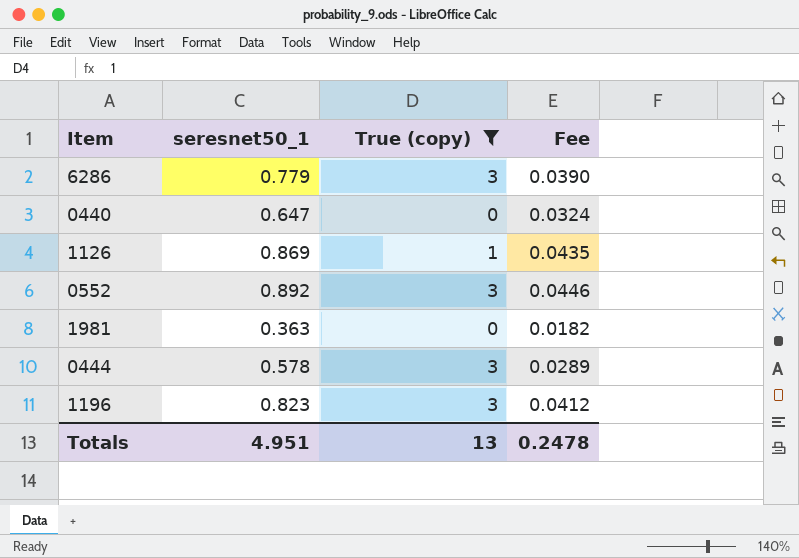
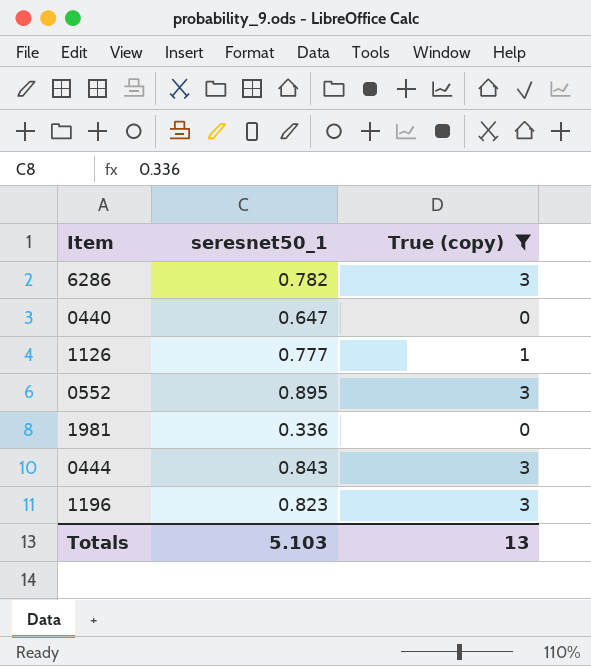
column Fee | formula: [seresnet50_1] * 0.05 -> none
6286 | seresnet50_1: 0.779 -> 0.782
1126 | seresnet50_1: 0.869 -> 0.777
0552 | seresnet50_1: 0.892 -> 0.895
1981 | seresnet50_1: 0.363 -> 0.336
0444 | seresnet50_1: 0.578 -> 0.843
Totals | seresnet50_1: 4.951 -> 5.103

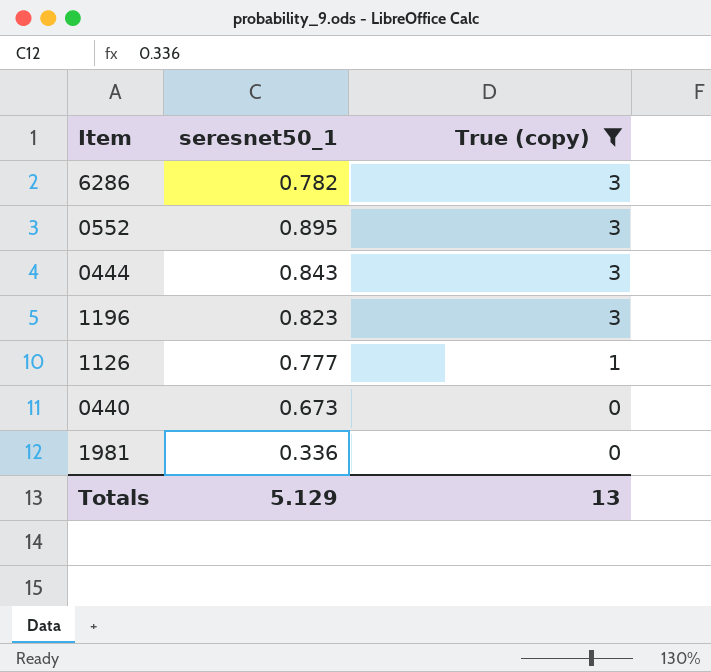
row order: none -> True (copy) descending
0440 | seresnet50_1: 0.647 -> 0.673
Totals | seresnet50_1: 5.103 -> 5.129

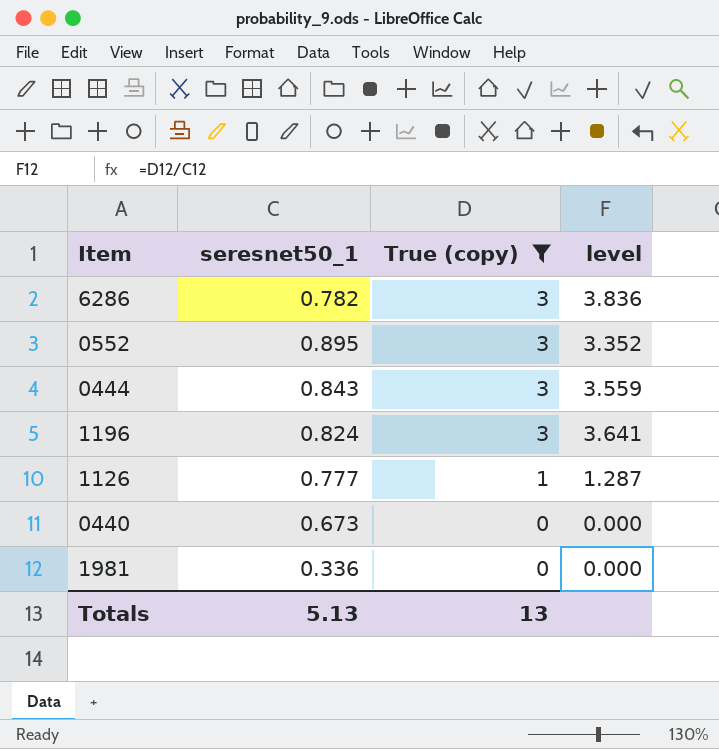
column level | formula: none -> [True (copy)] / [seresnet50_1]
1196 | seresnet50_1: 0.823 -> 0.824
Totals | seresnet50_1: 5.129 -> 5.13

